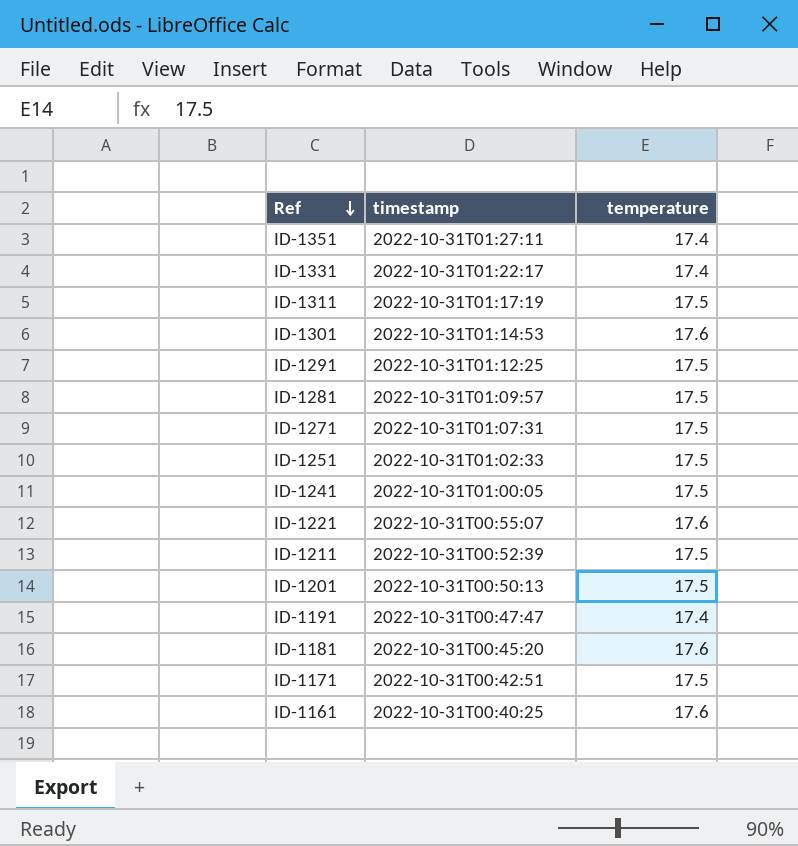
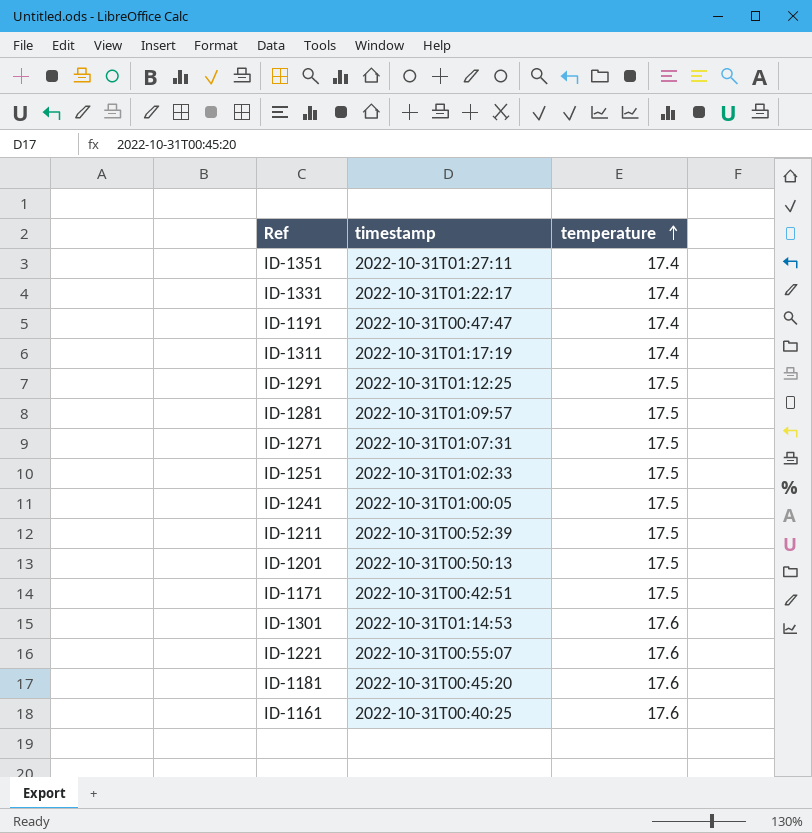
row order: Ref descending -> temperature ascending
ID-1311 | temperature: 17.5 -> 17.4

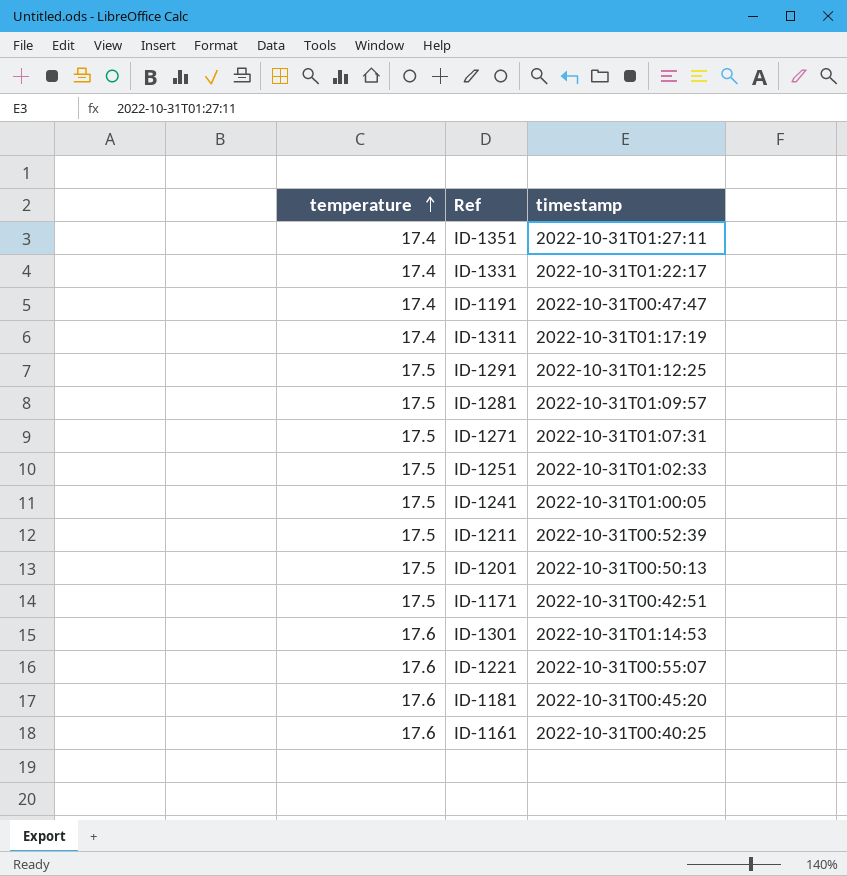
column temperature | position: 3 -> 1

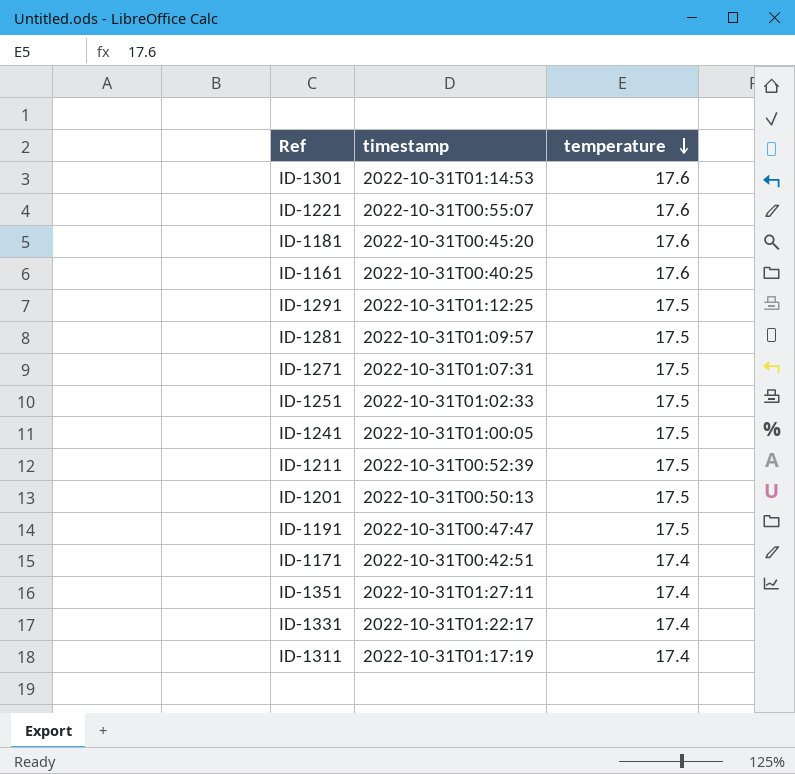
row order: temperature ascending -> temperature descending
column temperature | position: 1 -> 3
ID-1191 | temperature: 17.4 -> 17.5
ID-1171 | temperature: 17.5 -> 17.4

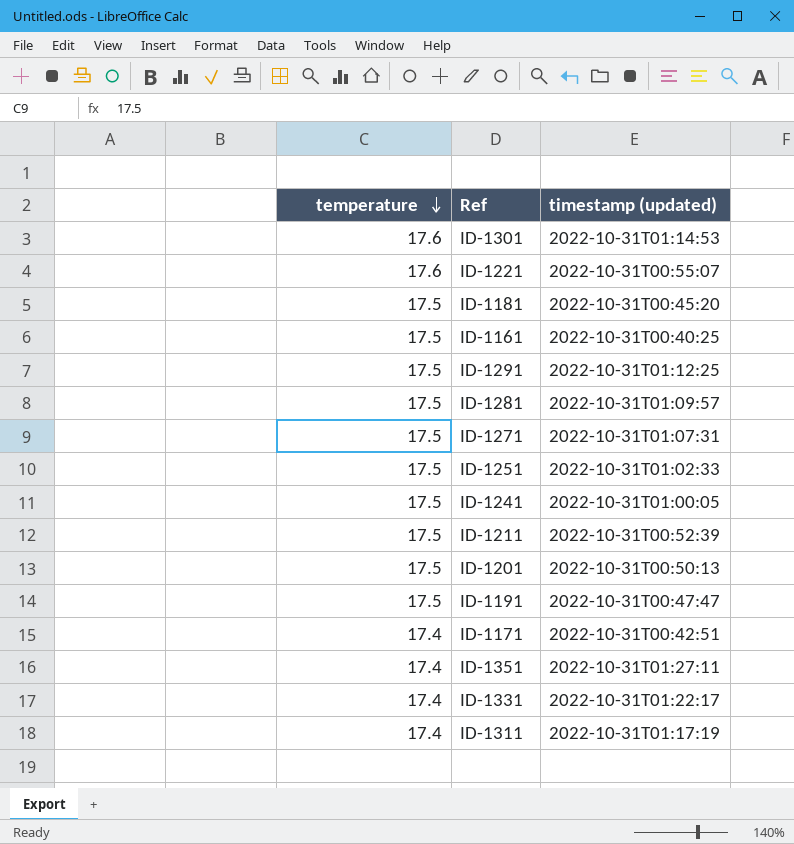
column temperature | position: 3 -> 1
column name: timestamp -> timestamp (updated)
ID-1181 | temperature: 17.6 -> 17.5
ID-1161 | temperature: 17.6 -> 17.5

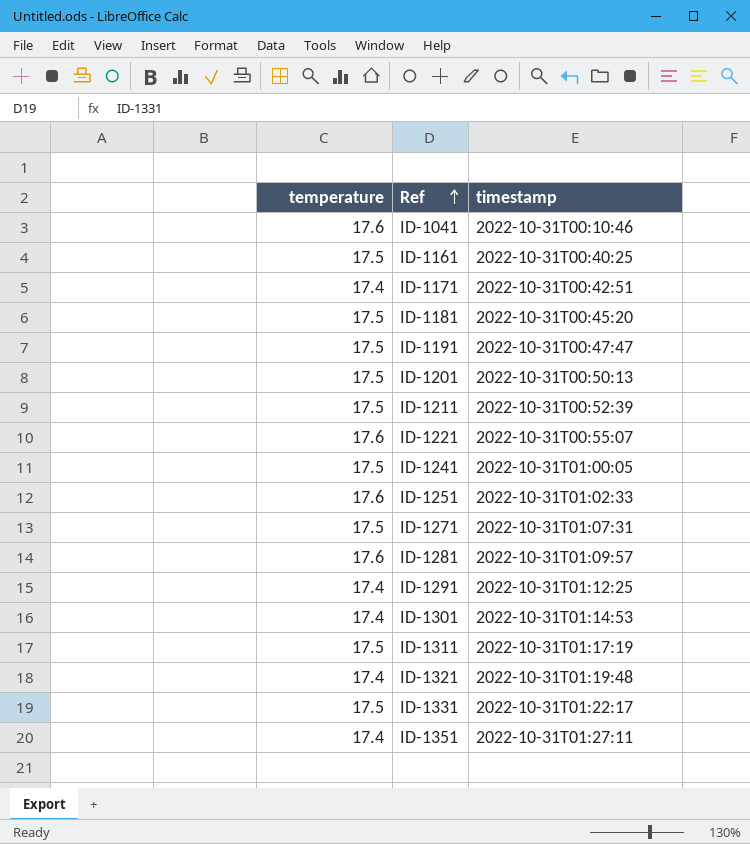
row order: temperature descending -> Ref ascending
column name: timestamp (updated) -> timestamp
row ID-1041: none -> 17.6 | 2022-10-31T00:10:46
ID-1251 | temperature: 17.5 -> 17.6
ID-1281 | temperature: 17.5 -> 17.6
ID-1291 | temperature: 17.5 -> 17.4
ID-1301 | temperature: 17.6 -> 17.4
ID-1311 | temperature: 17.4 -> 17.5
row ID-1321: none -> 17.4 | 2022-10-31T01:19:48
ID-1331 | temperature: 17.4 -> 17.5

